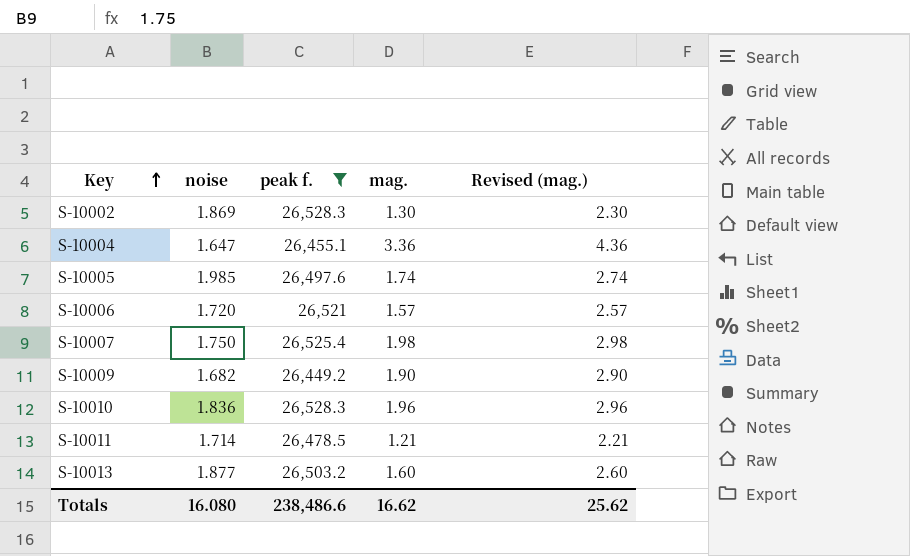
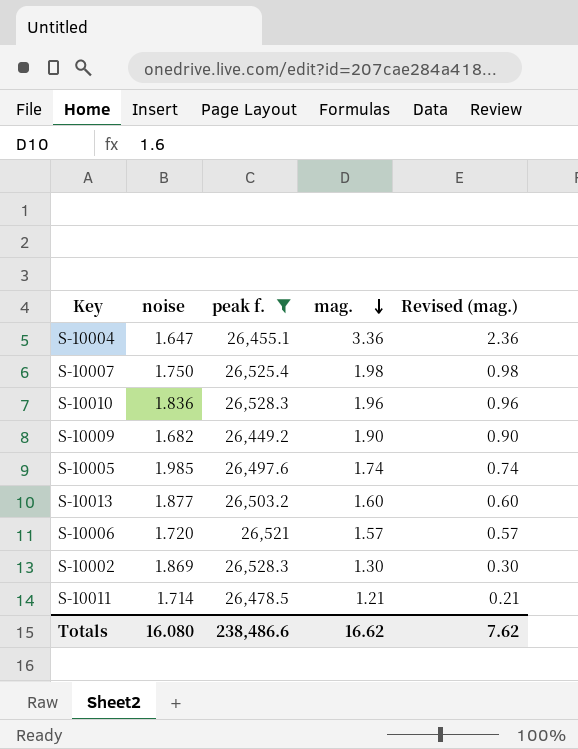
row order: Key ascending -> mag. descending
column Revised (mag.) | formula: [mag.] + 1 -> [mag.] - 1
Totals | Revised (mag.): 25.62 -> 7.62

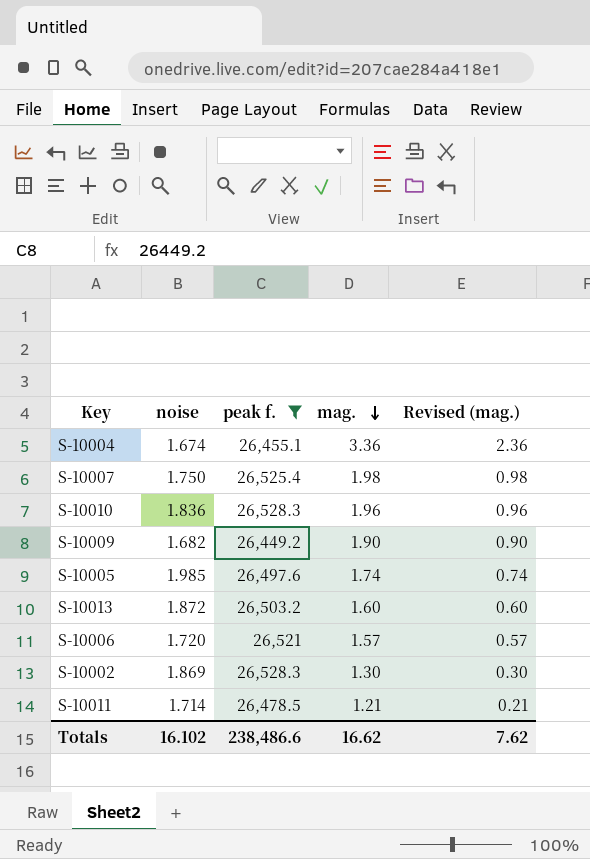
S-10004 | noise: 1.647 -> 1.674
S-10013 | noise: 1.877 -> 1.872
Totals | noise: 16.080 -> 16.102

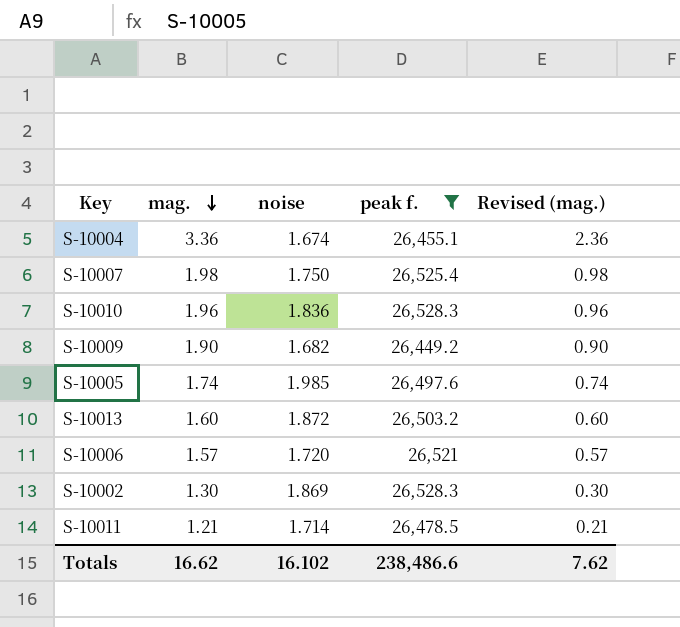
column mag. | position: 4 -> 2

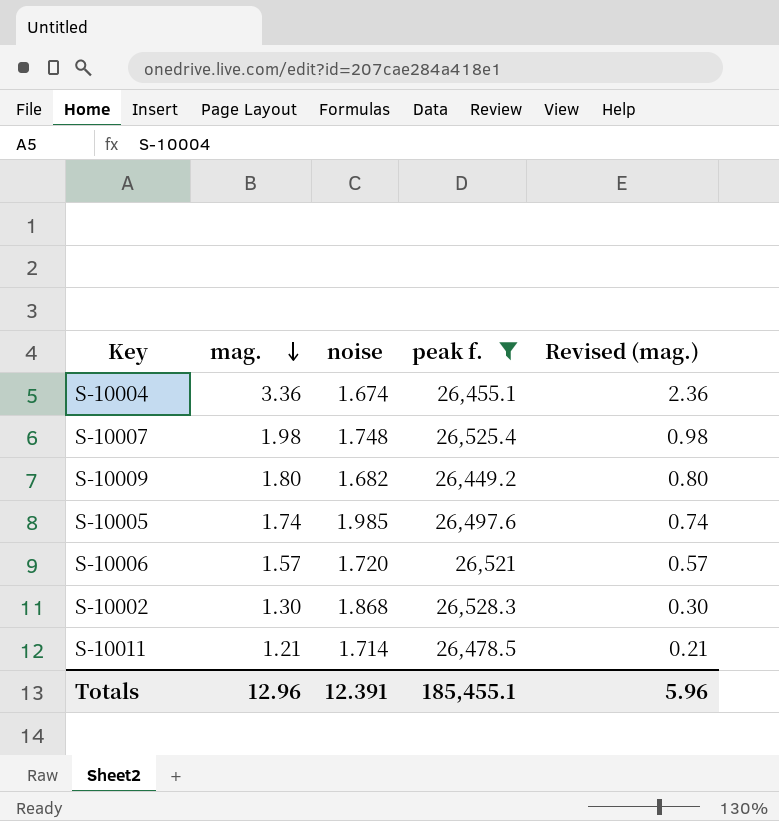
row S-10010: 1.96 | 1.836 | 26,528.3 | 0.96 -> none
row S-10013: 1.60 | 1.872 | 26,503.2 | 0.60 -> none
S-10007 | noise: 1.750 -> 1.748
S-10009 | mag.: 1.90 -> 1.80
S-10009 | Revised (mag.): 0.90 -> 0.80
S-10002 | noise: 1.869 -> 1.868
Totals | mag.: 16.62 -> 12.96
Totals | noise: 16.102 -> 12.391
Totals | peak f.: 238,486.6 -> 185,455.1
Totals | Revised (mag.): 7.62 -> 5.96

